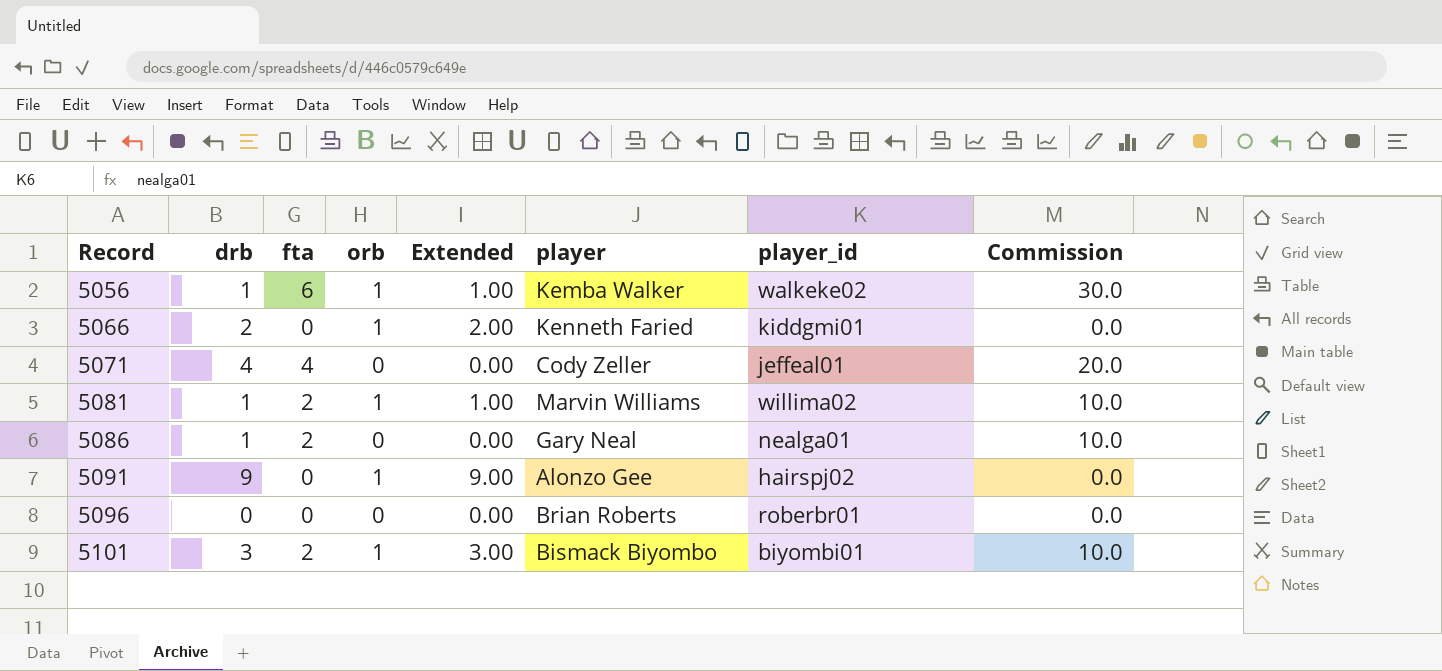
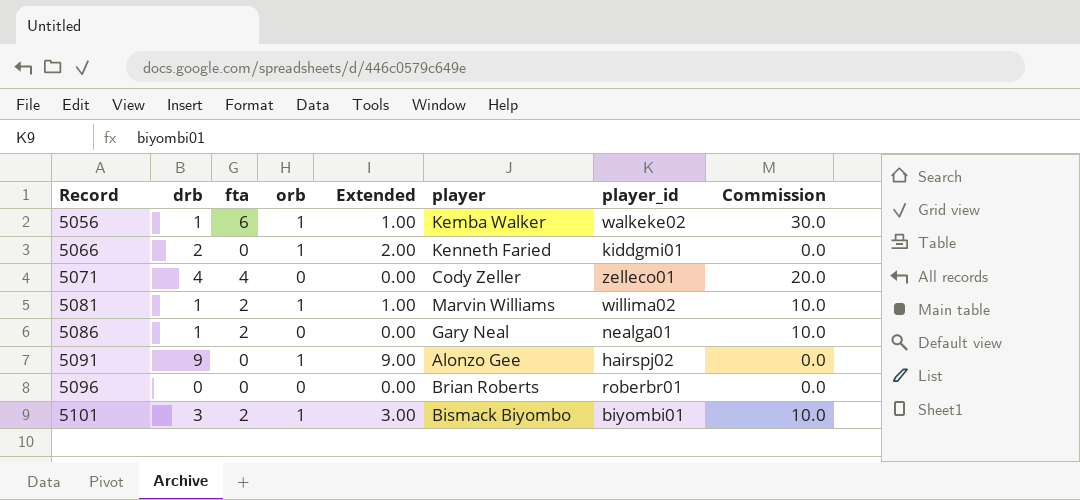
5071 | player_id: jeffeal01 -> zelleco01

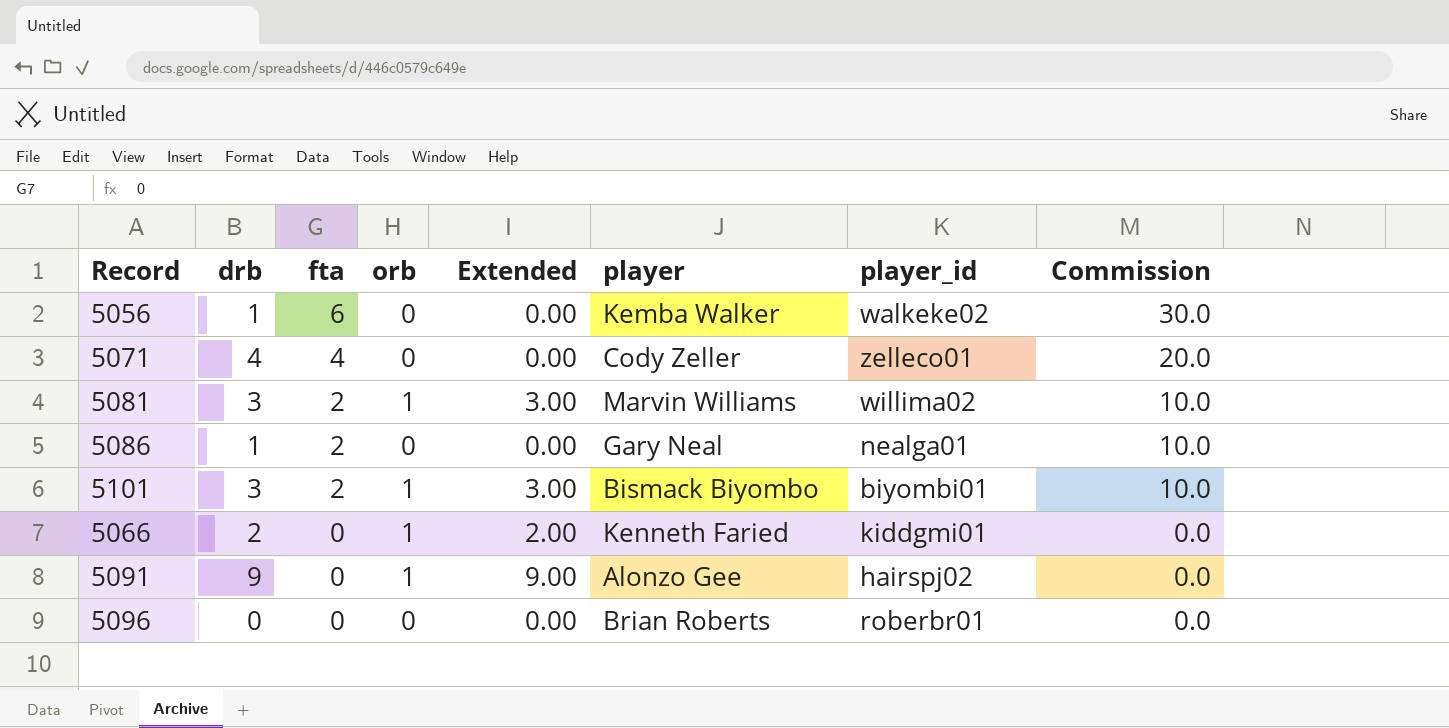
row order: Record ascending -> fta descending
5056 | orb: 1 -> 0
5056 | Extended: 1.00 -> 0.00
5081 | drb: 1 -> 3
5081 | Extended: 1.00 -> 3.00

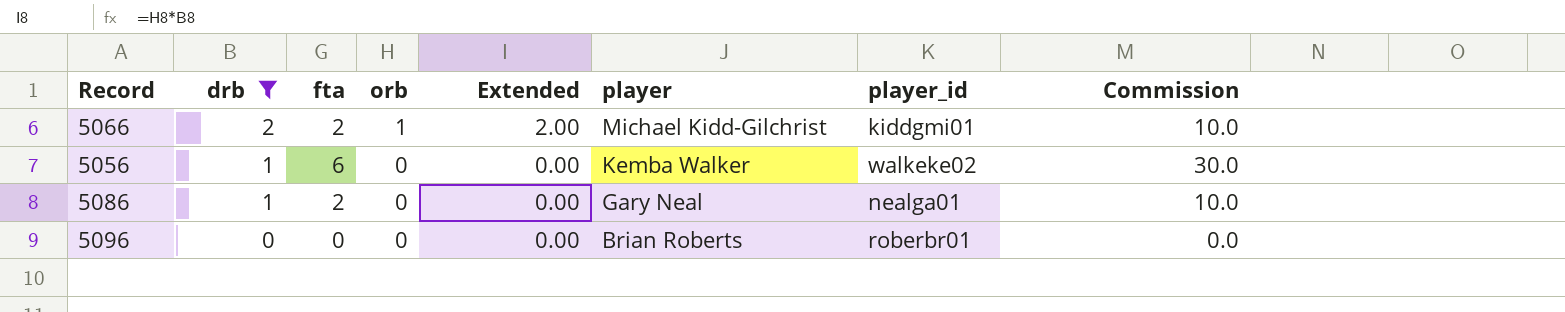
filter: none -> drb <= 2
row order: fta descending -> drb descending
5066 | fta: 0 -> 2
5066 | player: Kenneth Faried -> Michael Kidd-Gilchrist
5066 | Commission: 0.0 -> 10.0

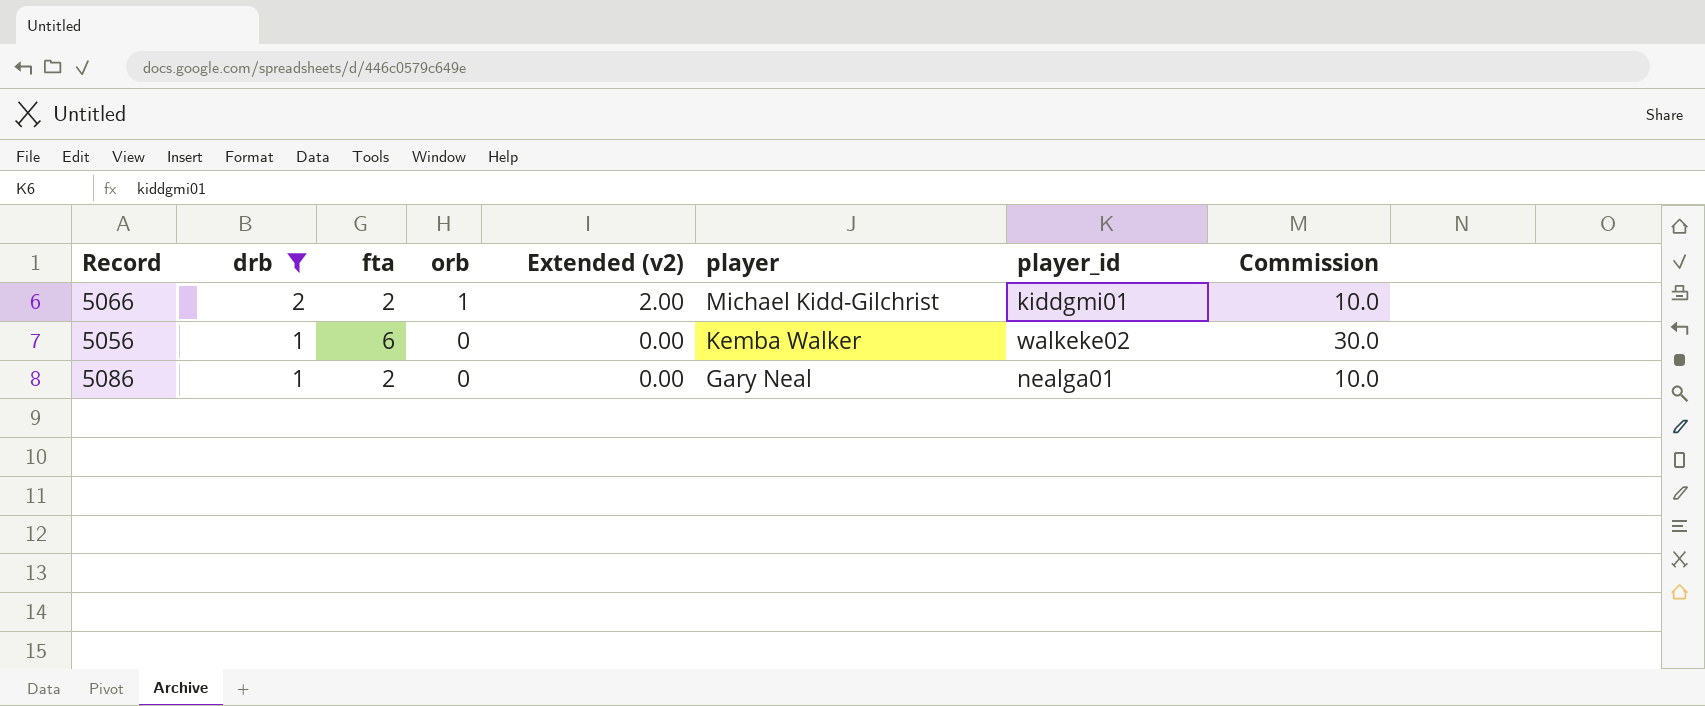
column name: Extended -> Extended (v2)
row 5096: 0 | 0 | 0 | 0.00 | Brian Roberts | roberbr01 | 0.0 -> none

